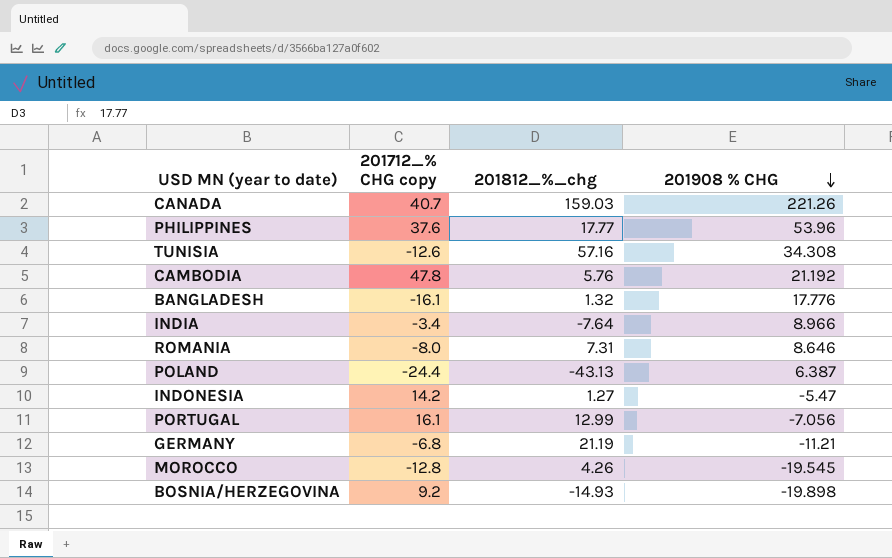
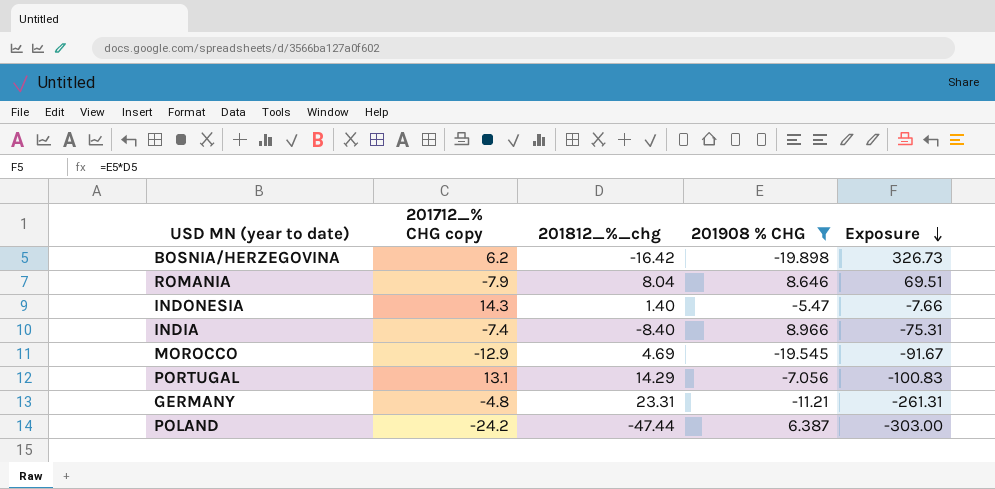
filter: none -> 201908 % CHG <= 8.966
row order: 201908 % CHG descending -> Exposure descending
column Exposure | formula: none -> [201812_%_chg] * [201908 % CHG]
BOSNIA/HERZEGOVINA | 201712_% CHG copy: 9.2 -> 6.2
BOSNIA/HERZEGOVINA | 201812_%_chg: -14.93 -> -16.42
ROMANIA | 201712_% CHG copy: -8.0 -> -7.9
ROMANIA | 201812_%_chg: 7.31 -> 8.04
INDONESIA | 201712_% CHG copy: 14.2 -> 14.3
INDONESIA | 201812_%_chg: 1.27 -> 1.40
INDIA | 201712_% CHG copy: -3.4 -> -7.4
INDIA | 201812_%_chg: -7.64 -> -8.40
MOROCCO | 201712_% CHG copy: -12.8 -> -12.9
MOROCCO | 201812_%_chg: 4.26 -> 4.69
PORTUGAL | 201712_% CHG copy: 16.1 -> 13.1
PORTUGAL | 201812_%_chg: 12.99 -> 14.29
GERMANY | 201712_% CHG copy: -6.8 -> -4.8
GERMANY | 201812_%_chg: 21.19 -> 23.31
POLAND | 201712_% CHG copy: -24.4 -> -24.2
POLAND | 201812_%_chg: -43.13 -> -47.44

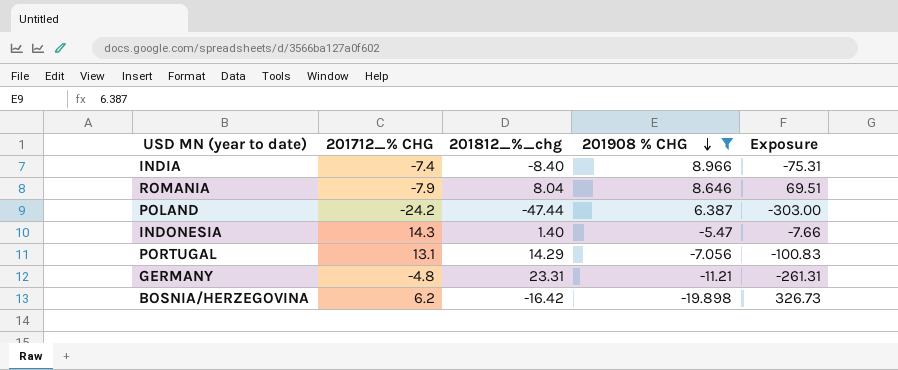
row order: Exposure descending -> 201908 % CHG descending
column name: 201712_% CHG copy -> 201712_% CHG
row MOROCCO: -12.9 | 4.69 | -19.545 | -91.67 -> none

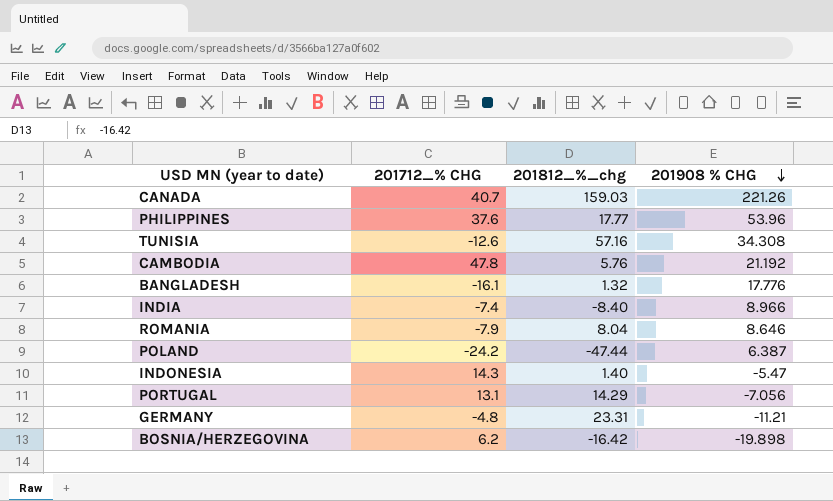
filter: 201908 % CHG <= 8.966 -> none
column Exposure | formula: [201812_%_chg] * [201908 % CHG] -> none

